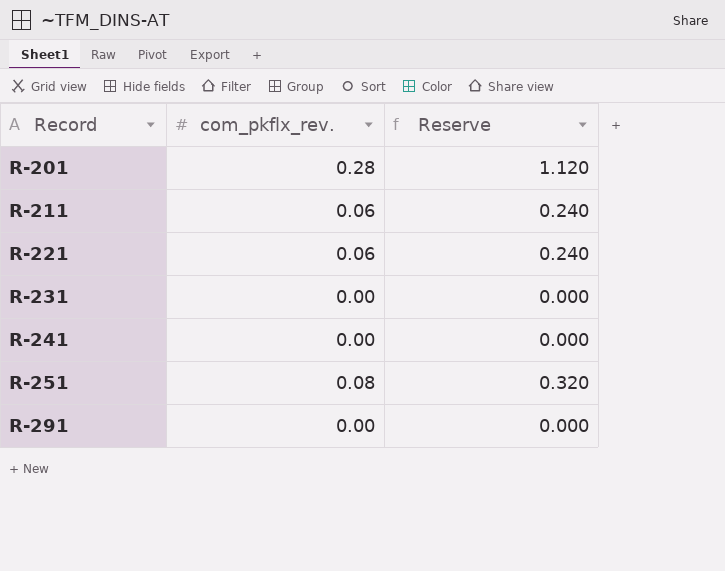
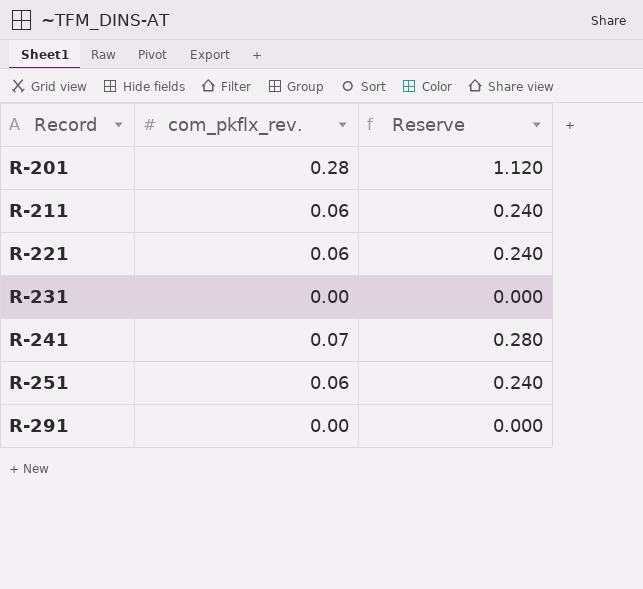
R-241 | com_pkflx_rev.: 0.00 -> 0.07
R-241 | Reserve: 0.000 -> 0.280
R-251 | com_pkflx_rev.: 0.08 -> 0.06
R-251 | Reserve: 0.320 -> 0.240

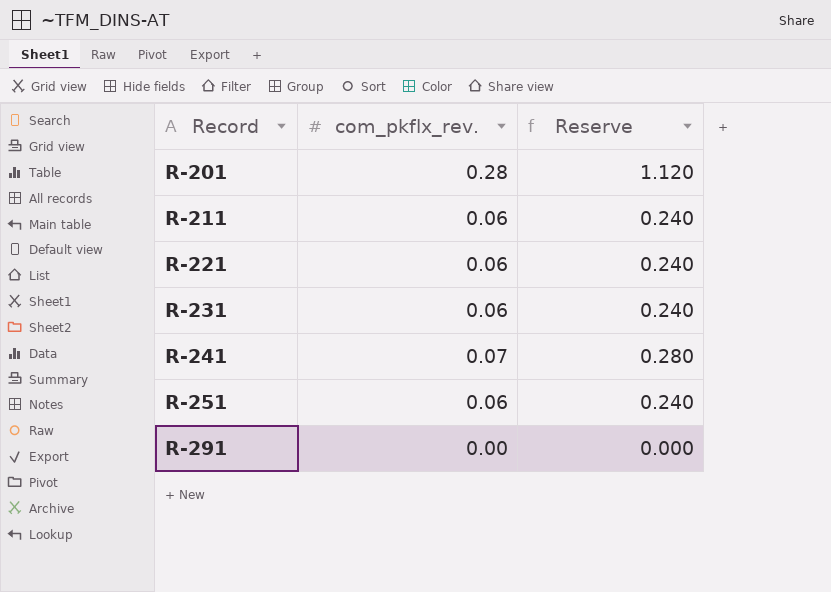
R-231 | com_pkflx_rev.: 0.00 -> 0.06
R-231 | Reserve: 0.000 -> 0.240

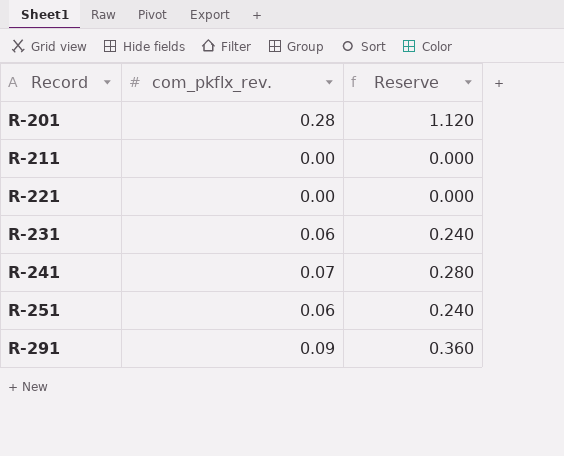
R-211 | com_pkflx_rev.: 0.06 -> 0.00
R-211 | Reserve: 0.240 -> 0.000
R-221 | com_pkflx_rev.: 0.06 -> 0.00
R-221 | Reserve: 0.240 -> 0.000
R-291 | com_pkflx_rev.: 0.00 -> 0.09
R-291 | Reserve: 0.000 -> 0.360

